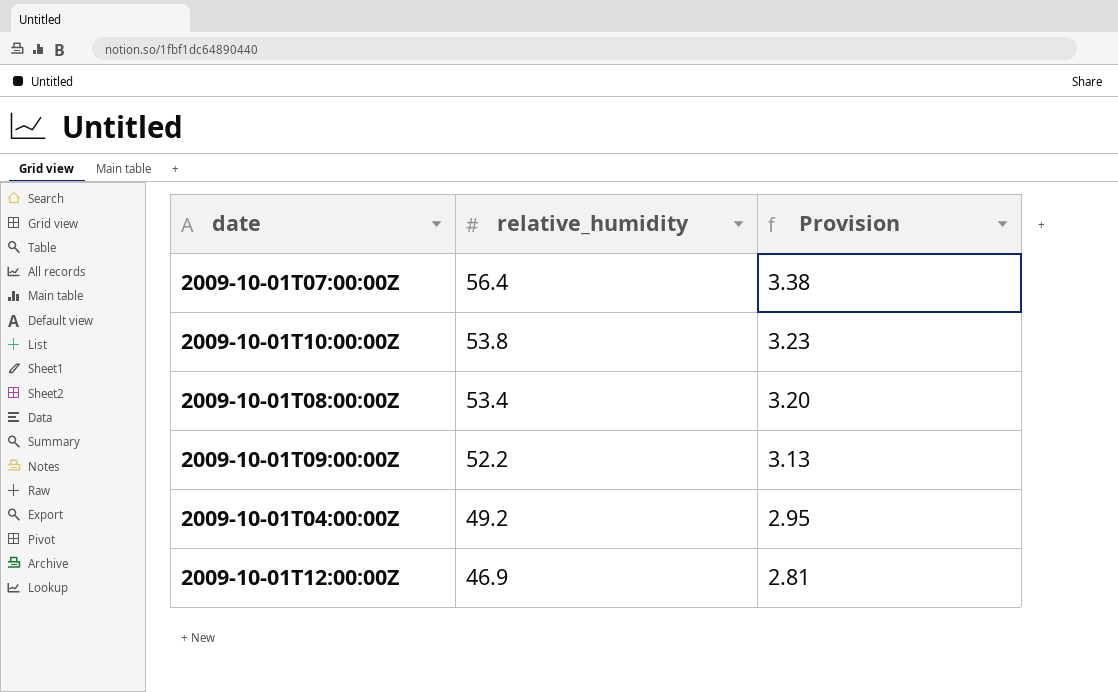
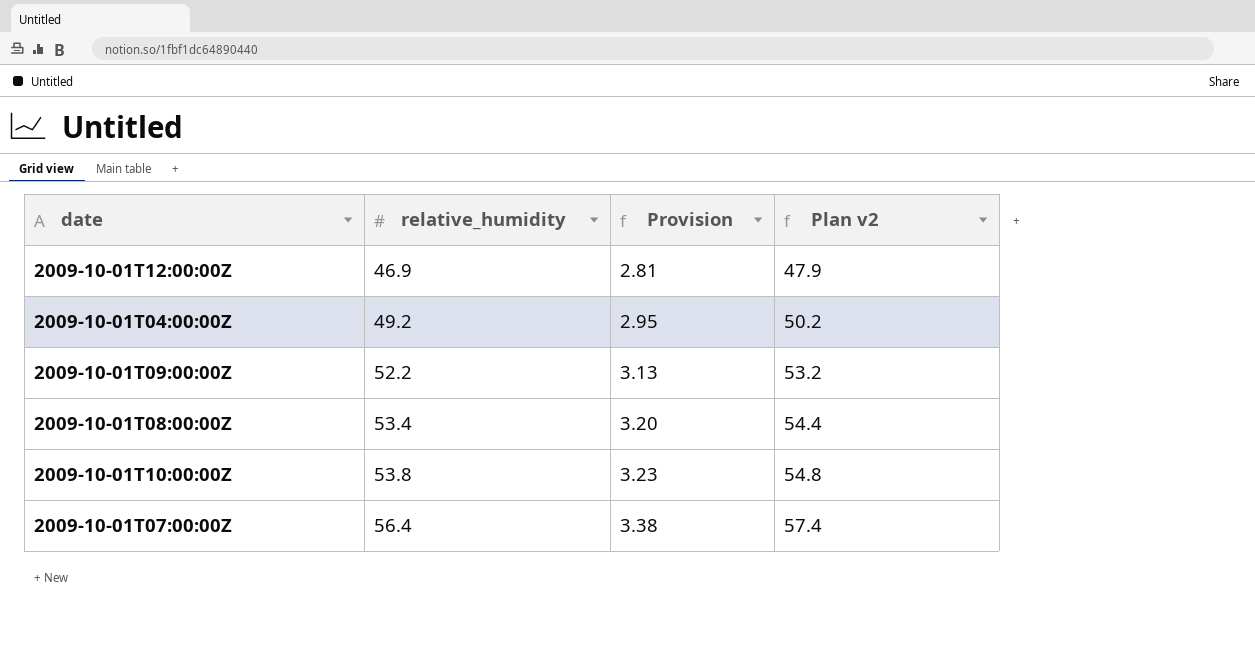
row order: relative_humidity descending -> relative_humidity ascending
column Plan v2 | formula: none -> [relative_humidity] + 1

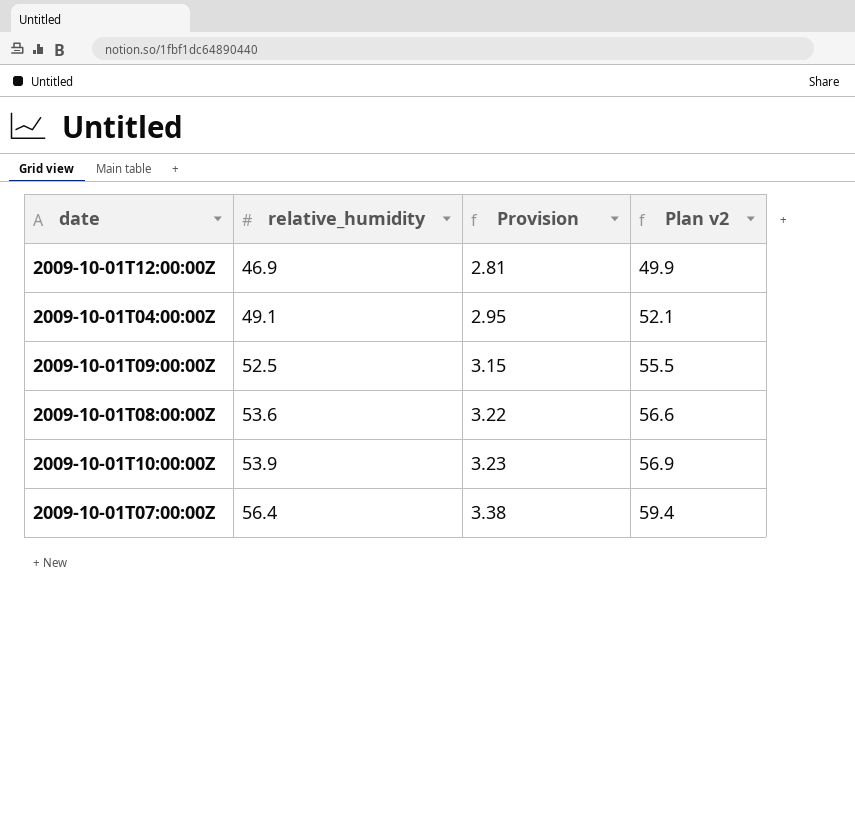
column Plan v2 | formula: [relative_humidity] + 1 -> [relative_humidity] + 3
2009-10-01T04:00:00Z | relative_humidity: 49.2 -> 49.1
2009-10-01T09:00:00Z | relative_humidity: 52.2 -> 52.5
2009-10-01T09:00:00Z | Provision: 3.13 -> 3.15
2009-10-01T08:00:00Z | relative_humidity: 53.4 -> 53.6
2009-10-01T08:00:00Z | Provision: 3.20 -> 3.22
2009-10-01T10:00:00Z | relative_humidity: 53.8 -> 53.9

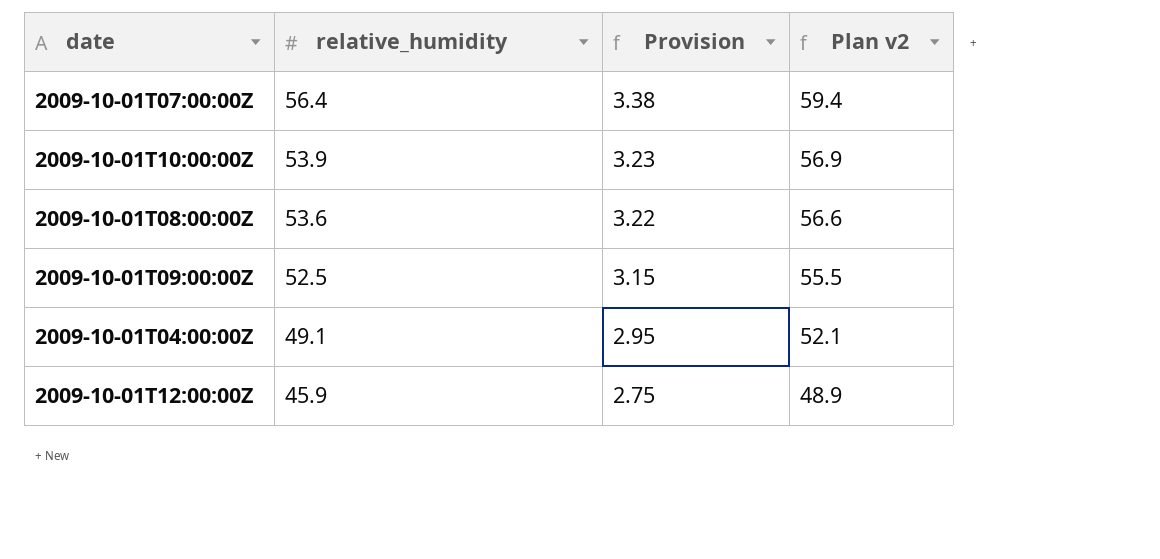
row order: relative_humidity ascending -> relative_humidity descending
2009-10-01T12:00:00Z | relative_humidity: 46.9 -> 45.9
2009-10-01T12:00:00Z | Provision: 2.81 -> 2.75
2009-10-01T12:00:00Z | Plan v2: 49.9 -> 48.9

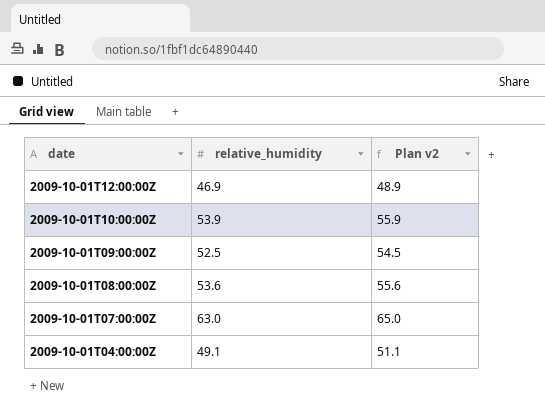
row order: relative_humidity descending -> date descending
column Provision | formula: [relative_humidity] * 0.06 -> none
column Plan v2 | formula: [relative_humidity] + 3 -> [relative_humidity] + 2
2009-10-01T12:00:00Z | relative_humidity: 45.9 -> 46.9
2009-10-01T07:00:00Z | relative_humidity: 56.4 -> 63.0

